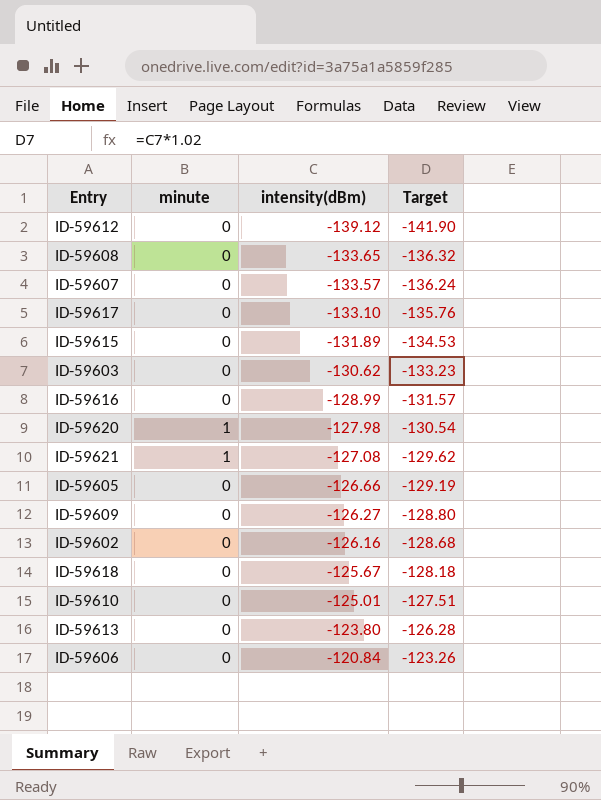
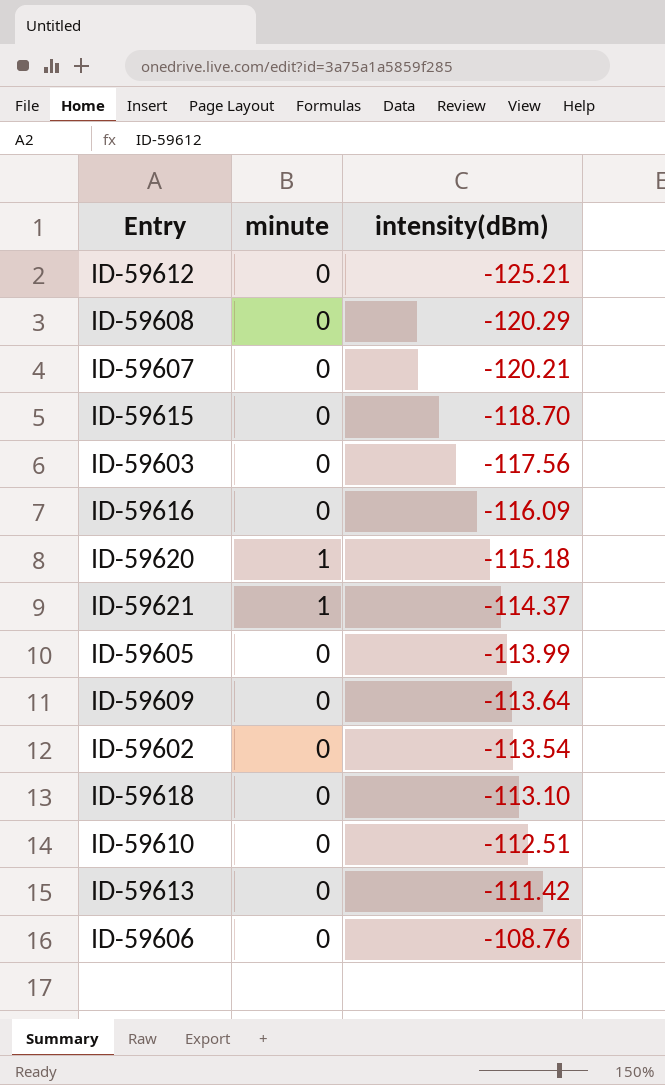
column Target | formula: [intensity(dBm)] * 1.02 -> none
row ID-59617: 0 | -133.10 | -135.76 -> none
ID-59612 | intensity(dBm): -139.12 -> -125.21
ID-59608 | intensity(dBm): -133.65 -> -120.29
ID-59607 | intensity(dBm): -133.57 -> -120.21
ID-59615 | intensity(dBm): -131.89 -> -118.70
ID-59603 | intensity(dBm): -130.62 -> -117.56
ID-59616 | intensity(dBm): -128.99 -> -116.09
ID-59620 | intensity(dBm): -127.98 -> -115.18
ID-59621 | intensity(dBm): -127.08 -> -114.37
ID-59605 | intensity(dBm): -126.66 -> -113.99
ID-59609 | intensity(dBm): -126.27 -> -113.64
ID-59602 | intensity(dBm): -126.16 -> -113.54
ID-59618 | intensity(dBm): -125.67 -> -113.10
ID-59610 | intensity(dBm): -125.01 -> -112.51
ID-59613 | intensity(dBm): -123.80 -> -111.42
ID-59606 | intensity(dBm): -120.84 -> -108.76

